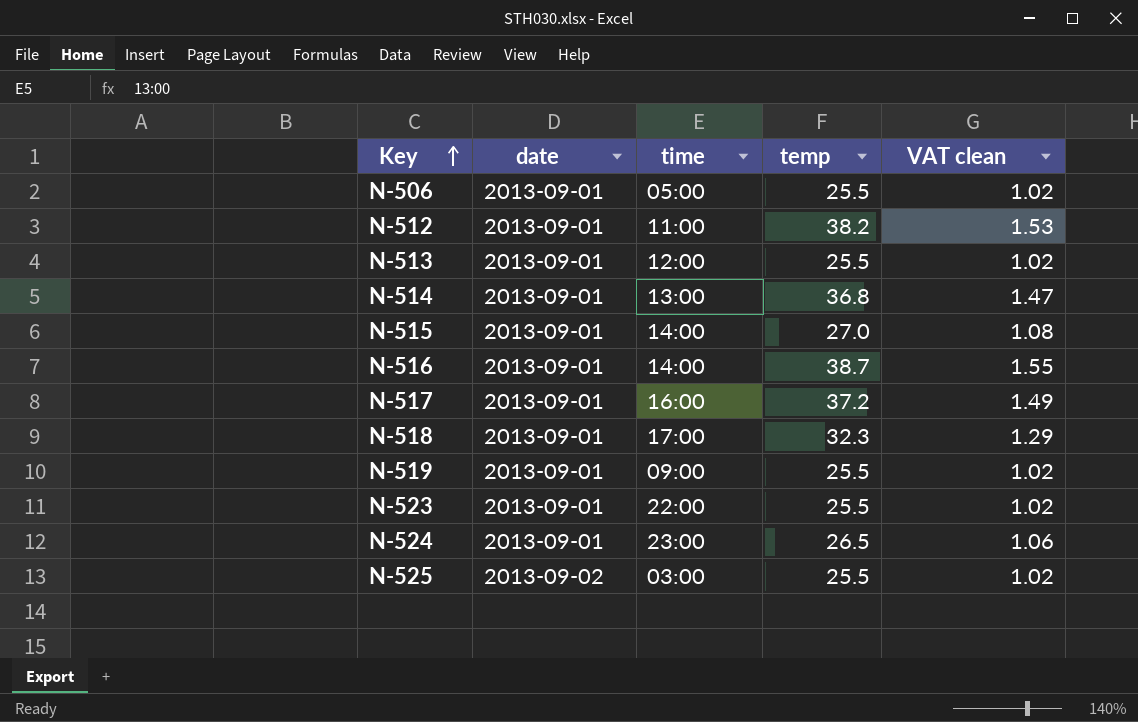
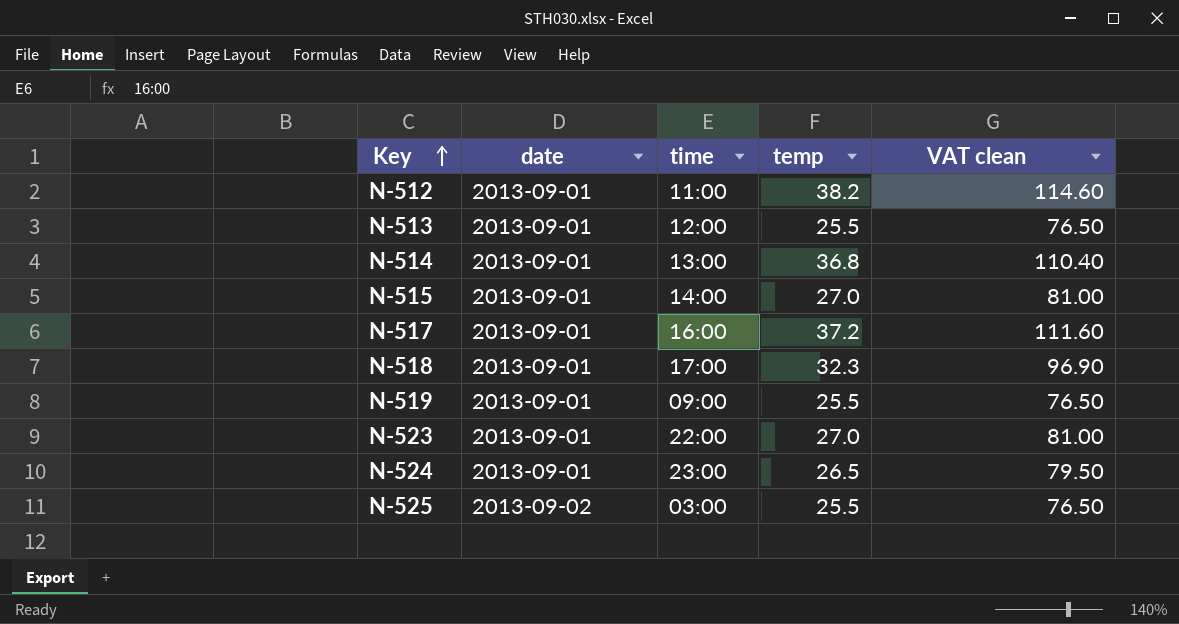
column VAT clean | formula: [temp] * 0.04 -> [temp] * 3
row N-506: 2013-09-01 | 05:00 | 25.5 | 1.02 -> none
row N-516: 2013-09-01 | 14:00 | 38.7 | 1.55 -> none
N-523 | temp: 25.5 -> 27.0

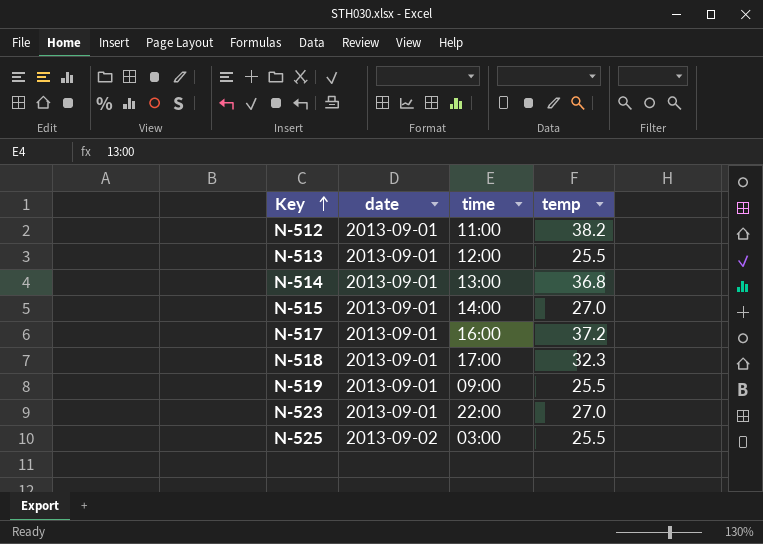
column VAT clean | formula: [temp] * 3 -> none
row N-524: 2013-09-01 | 23:00 | 26.5 | 79.50 -> none

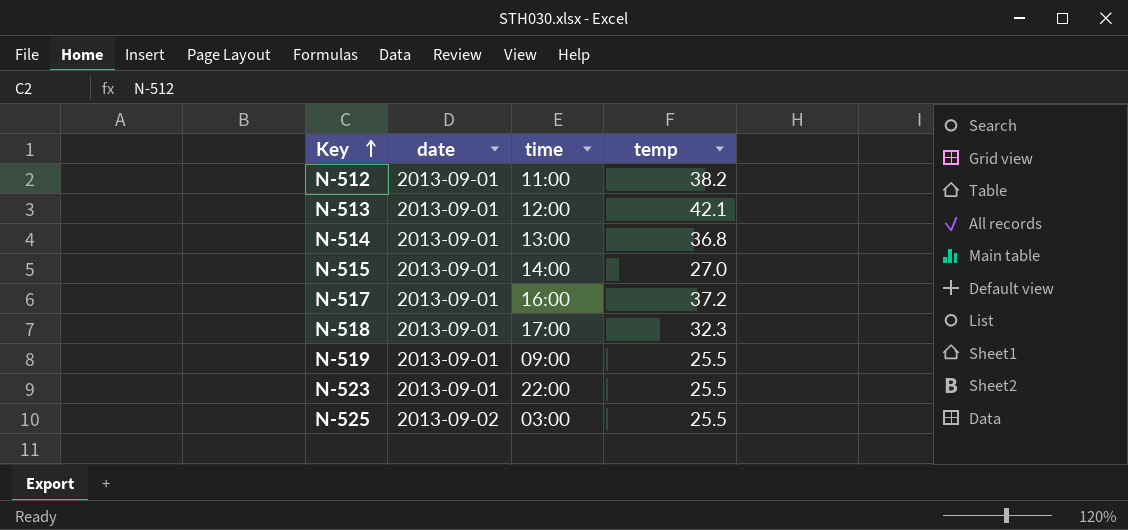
N-513 | temp: 25.5 -> 42.1
N-523 | temp: 27.0 -> 25.5

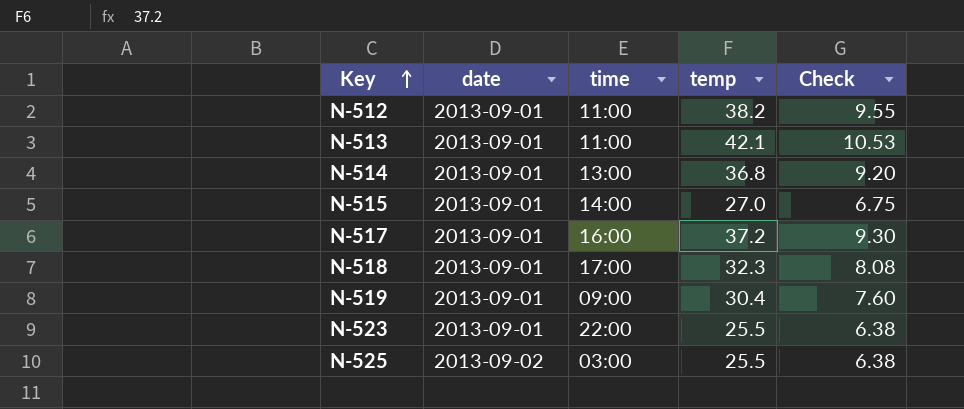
column Check | formula: none -> [temp] * 0.25
N-513 | time: 12:00 -> 11:00
N-519 | temp: 25.5 -> 30.4

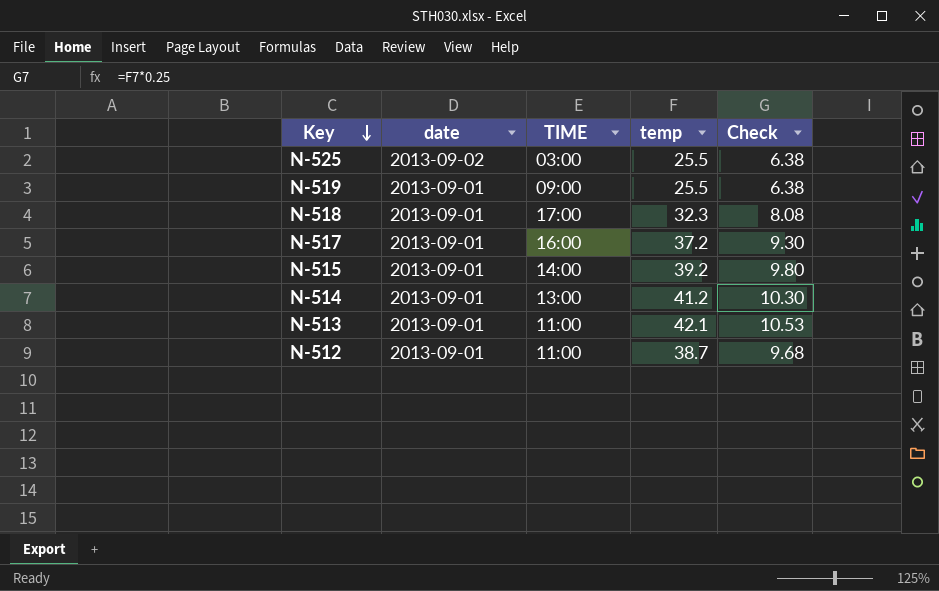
row order: Key ascending -> Key descending
column name: time -> TIME
row N-523: 2013-09-01 | 22:00 | 25.5 | 6.38 -> none
N-519 | temp: 30.4 -> 25.5
N-519 | Check: 7.60 -> 6.38
N-515 | temp: 27.0 -> 39.2
N-515 | Check: 6.75 -> 9.80
N-514 | temp: 36.8 -> 41.2
N-514 | Check: 9.20 -> 10.30
N-512 | temp: 38.2 -> 38.7
N-512 | Check: 9.55 -> 9.68

